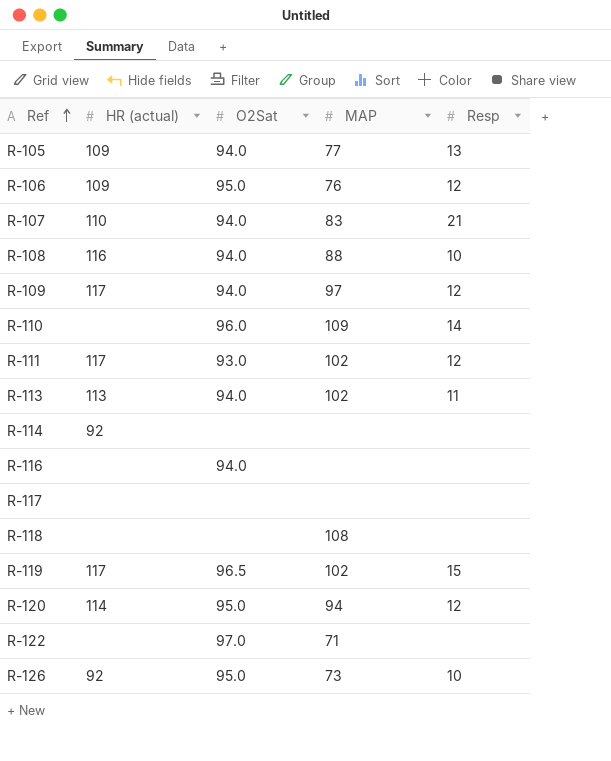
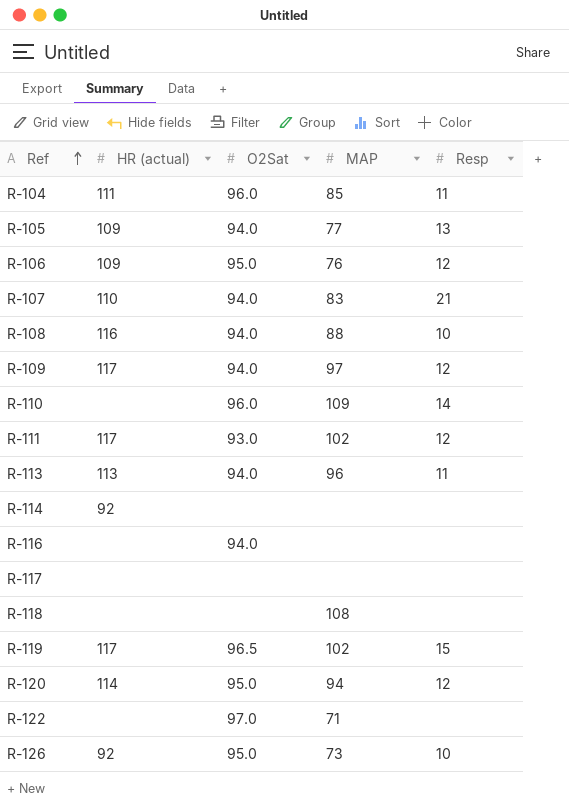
row R-104: none -> 111 | 96.0 | 85 | 11
R-113 | MAP: 102 -> 96

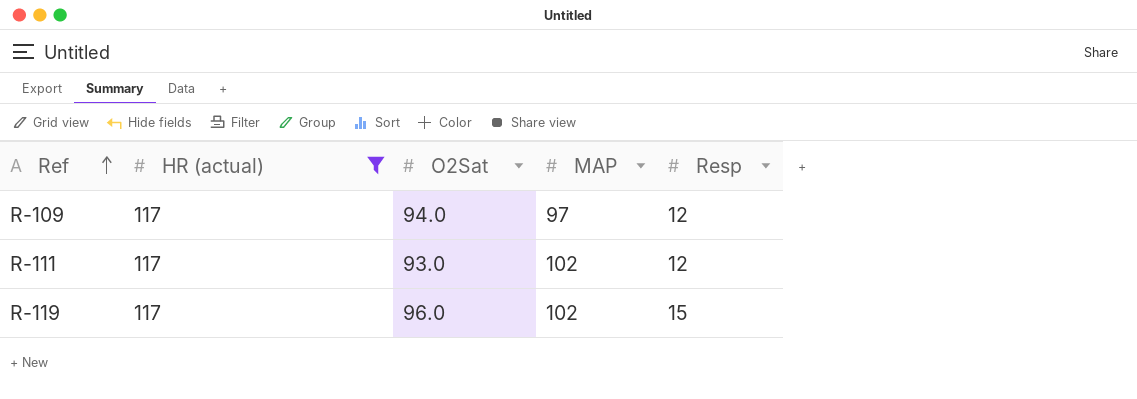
filter: none -> HR (actual) = 117
R-119 | O2Sat: 96.5 -> 96.0

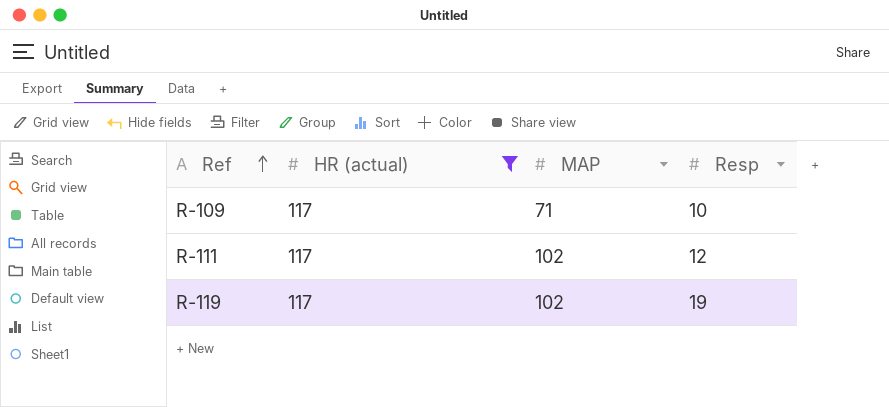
column O2Sat | position: 3 -> none
R-109 | MAP: 97 -> 71
R-109 | Resp: 12 -> 10
R-119 | Resp: 15 -> 19

